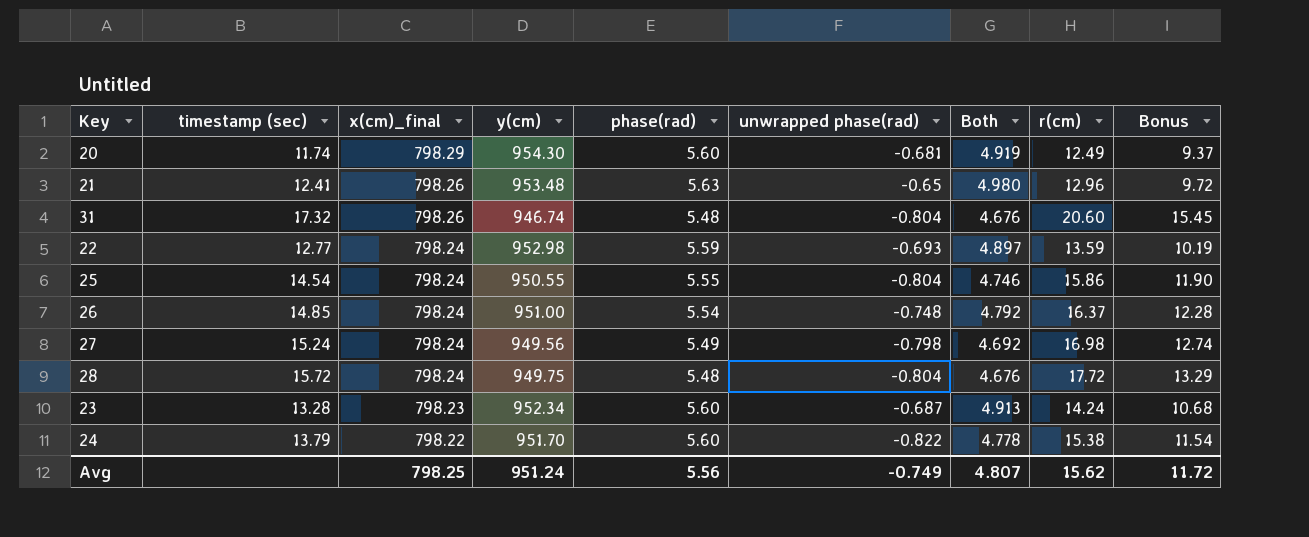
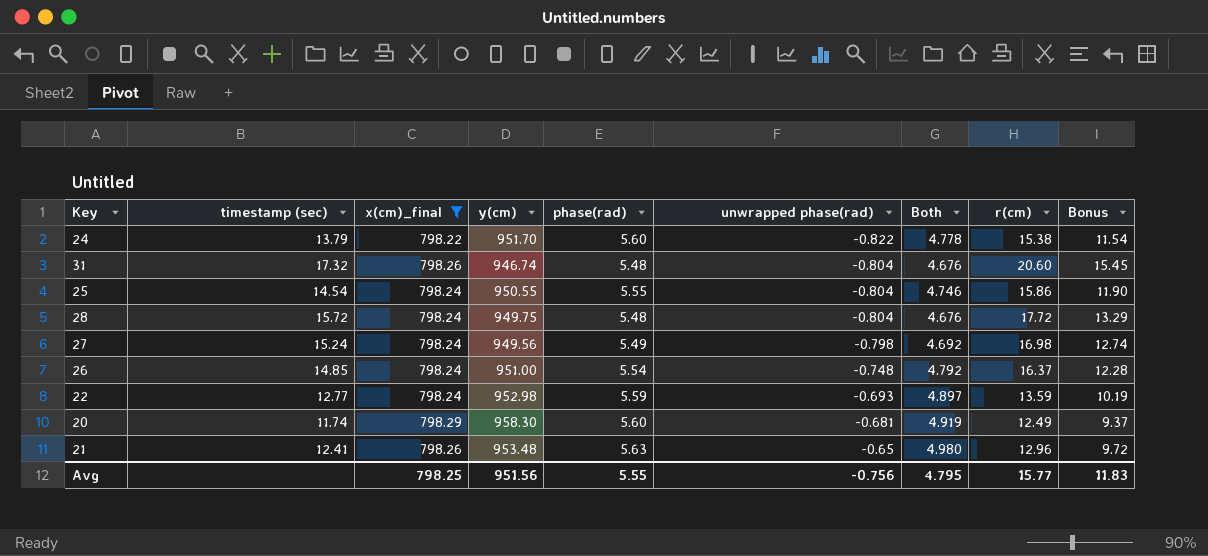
filter: none -> x(cm)_final != 798.23
row order: x(cm)_final descending -> unwrapped phase(rad) ascending
20 | y(cm): 954.30 -> 958.30
Avg | y(cm): 951.24 -> 951.56
Avg | phase(rad): 5.56 -> 5.55
Avg | unwrapped phase(rad): -0.749 -> -0.756
Avg | Both: 4.807 -> 4.795
Avg | r(cm): 15.62 -> 15.77
Avg | Bonus: 11.72 -> 11.83

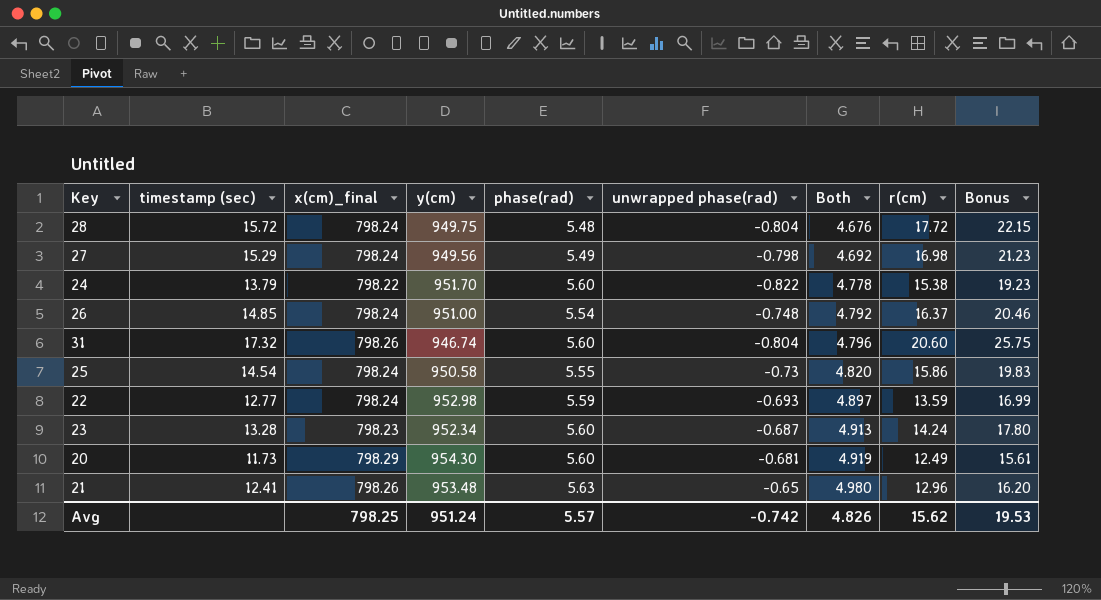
filter: x(cm)_final != 798.23 -> none
row order: unwrapped phase(rad) ascending -> Both ascending
column Bonus | formula: [r(cm)] * 0.75 -> [r(cm)] * 1.25
27 | timestamp (sec): 15.24 -> 15.29
31 | phase(rad): 5.48 -> 5.60
31 | Both: 4.676 -> 4.796
25 | y(cm): 950.55 -> 950.58
25 | unwrapped phase(rad): -0.804 -> -0.73
25 | Both: 4.746 -> 4.820
20 | timestamp (sec): 11.74 -> 11.73
20 | y(cm): 958.30 -> 954.30
Avg | y(cm): 951.56 -> 951.24
Avg | phase(rad): 5.55 -> 5.57
Avg | unwrapped phase(rad): -0.756 -> -0.742
Avg | Both: 4.795 -> 4.826
Avg | r(cm): 15.77 -> 15.62
Avg | Bonus: 11.83 -> 19.53

